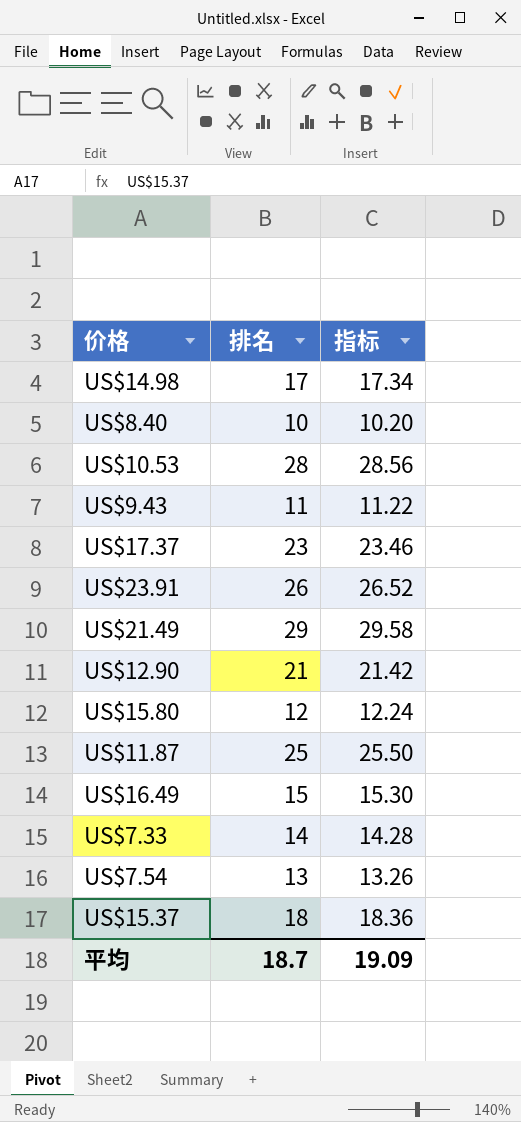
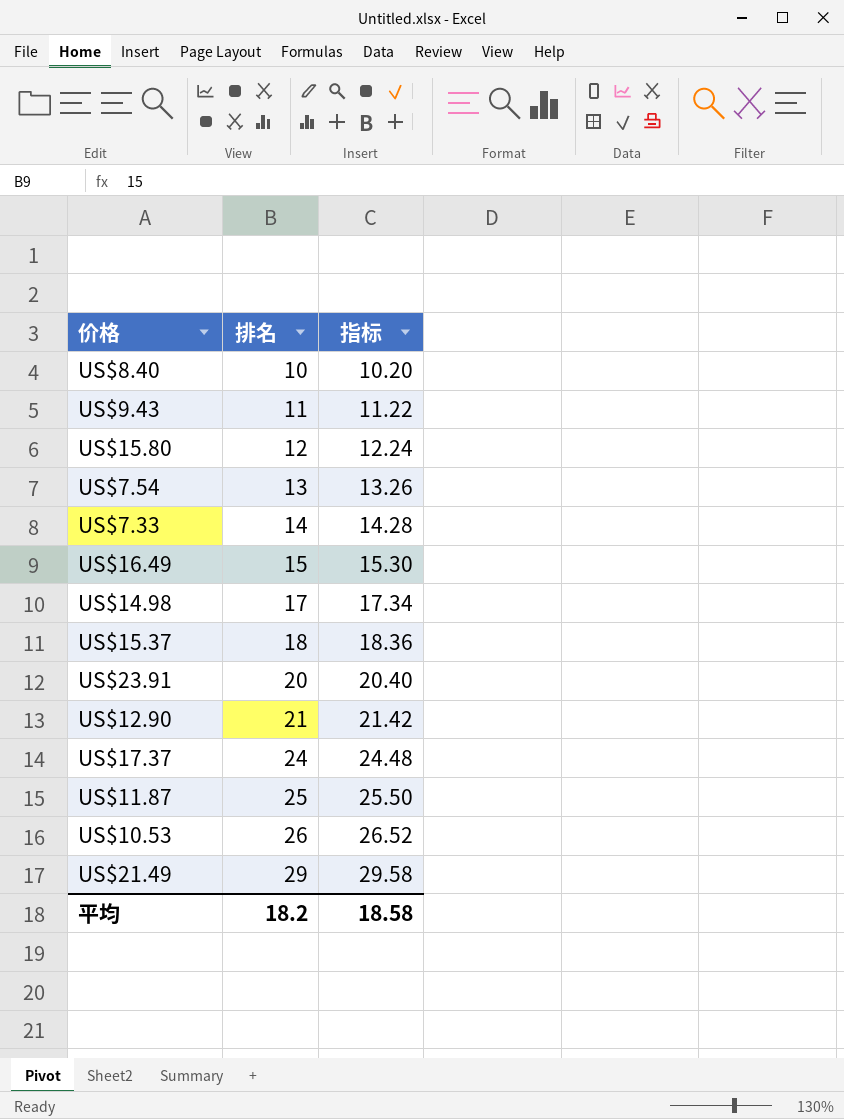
row order: none -> 排名 ascending
US$23.91 | 排名: 26 -> 20
US$23.91 | 指标: 26.52 -> 20.40
US$17.37 | 排名: 23 -> 24
US$17.37 | 指标: 23.46 -> 24.48
US$10.53 | 排名: 28 -> 26
US$10.53 | 指标: 28.56 -> 26.52
平均 | 排名: 18.7 -> 18.2
平均 | 指标: 19.09 -> 18.58

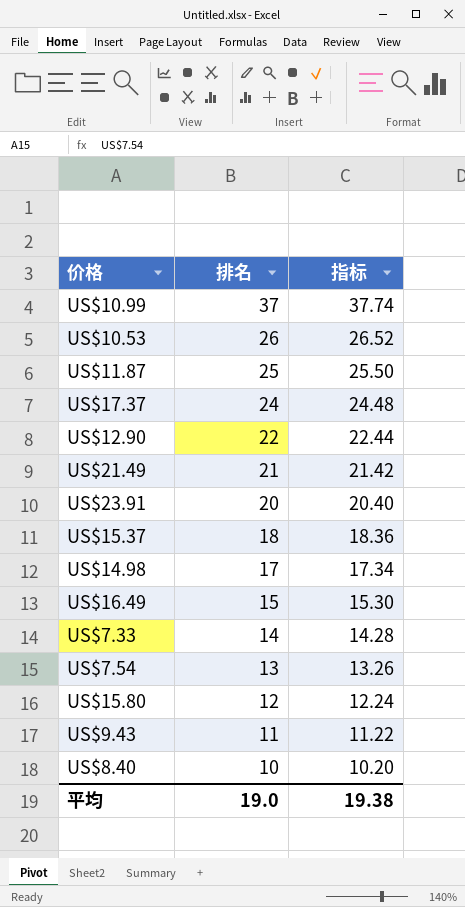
row order: 排名 ascending -> 排名 descending
row US$10.99: none -> 37 | 37.74
US$12.90 | 排名: 21 -> 22
US$12.90 | 指标: 21.42 -> 22.44
US$21.49 | 排名: 29 -> 21
US$21.49 | 指标: 29.58 -> 21.42
平均 | 排名: 18.2 -> 19.0
平均 | 指标: 18.58 -> 19.38

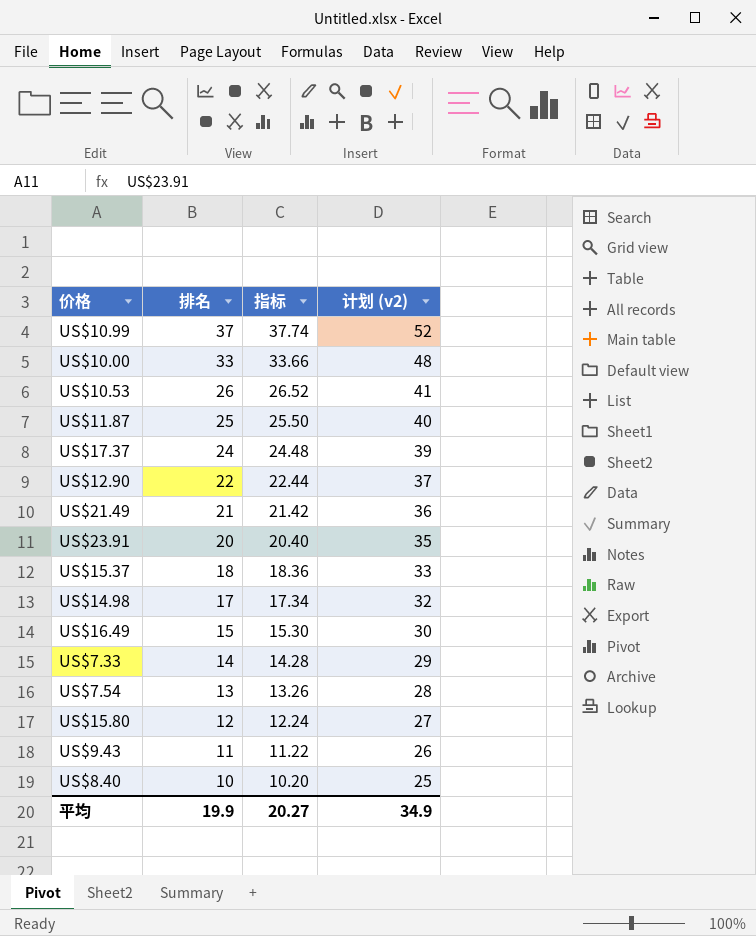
column 计划 (v2) | formula: none -> [排名] + 15
row US$10.00: none -> 33 | 33.66 | 48
平均 | 排名: 19.0 -> 19.9
平均 | 指标: 19.38 -> 20.27

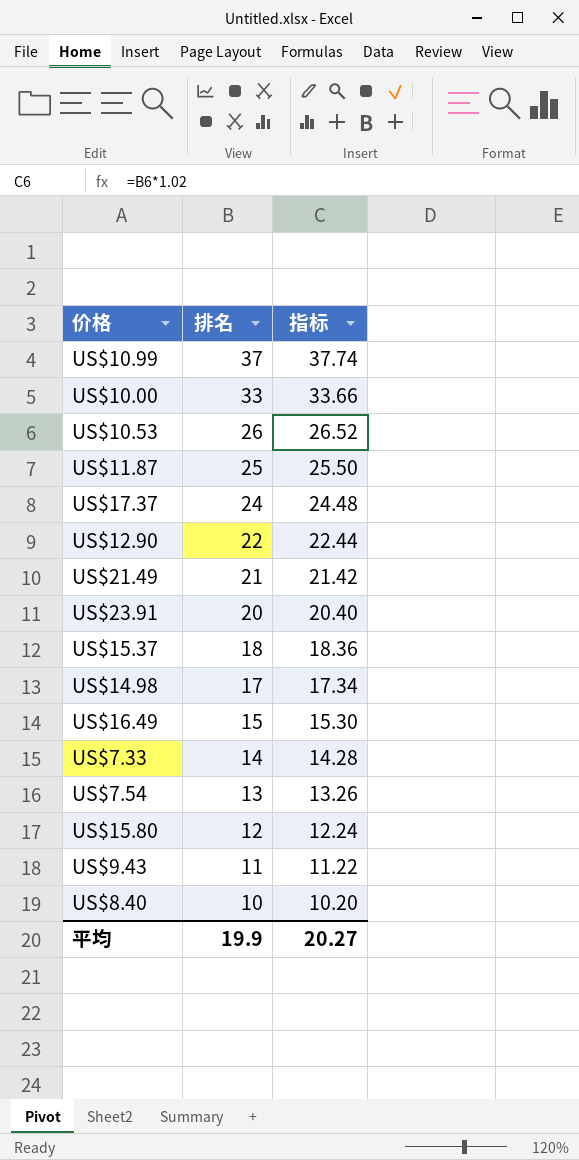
column 计划 (v2) | formula: [排名] + 15 -> none

